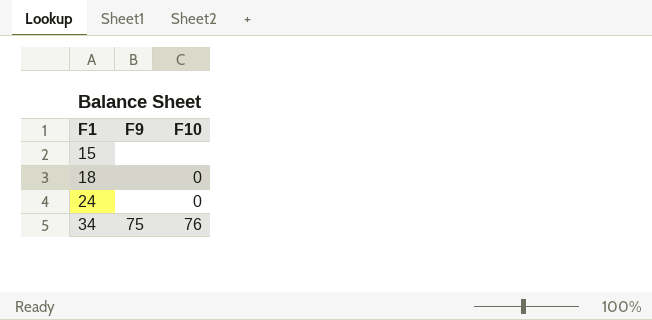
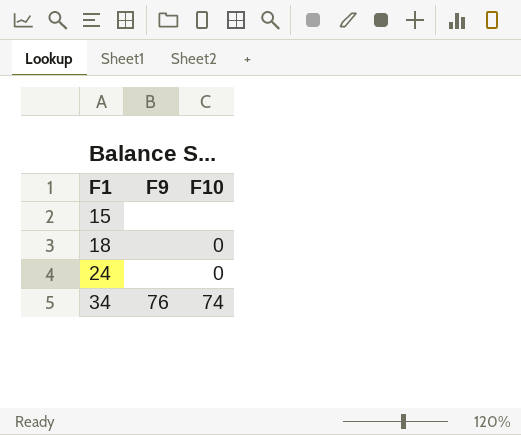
34 | F9: 75 -> 76
34 | F10: 76 -> 74

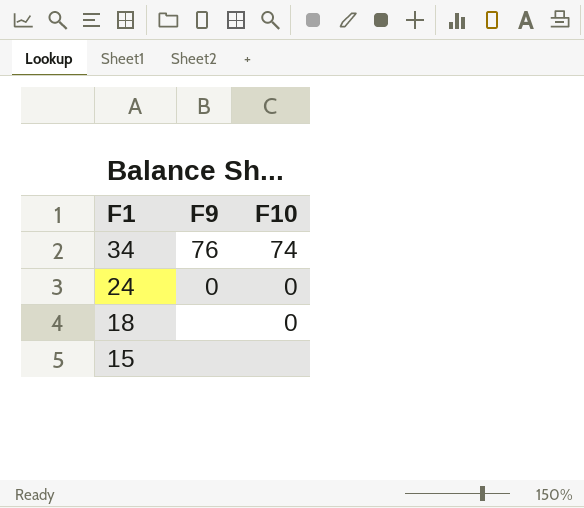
row order: F1 ascending -> F1 descending
24 | F9: none -> 0

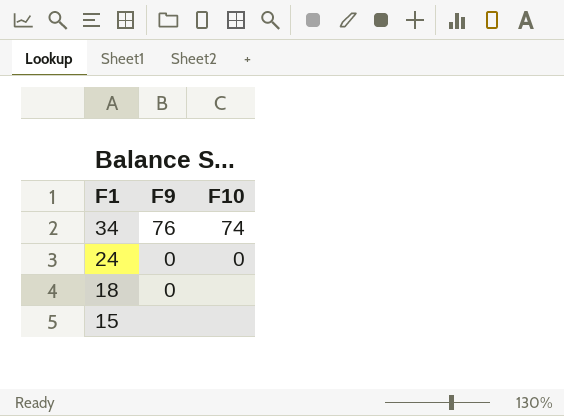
18 | F9: none -> 0
18 | F10: 0 -> none

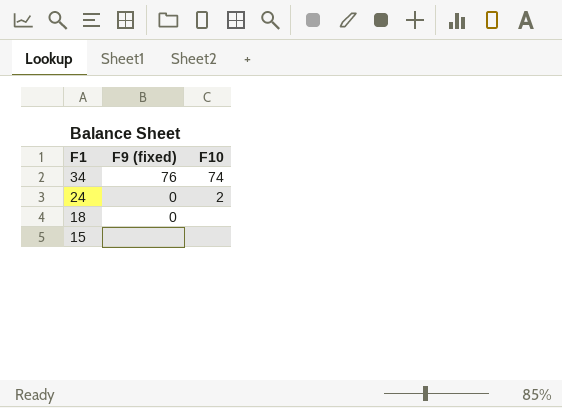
column name: F9 -> F9 (fixed)
24 | F10: 0 -> 2

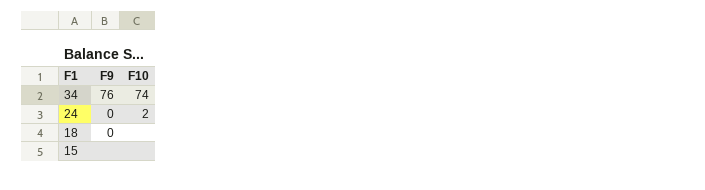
column name: F9 (fixed) -> F9

